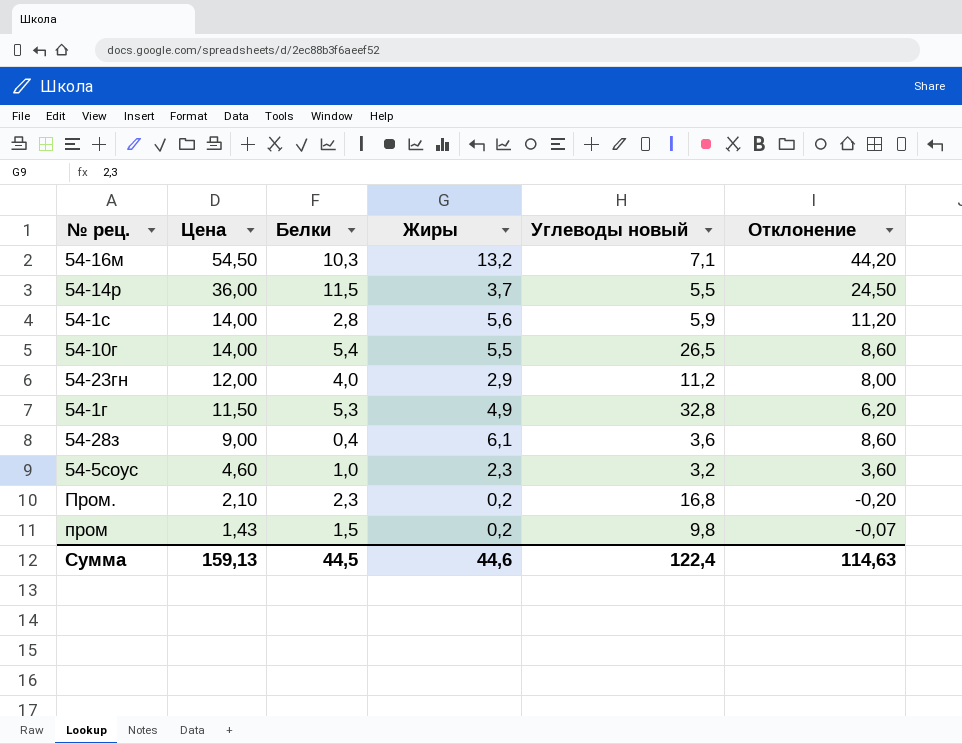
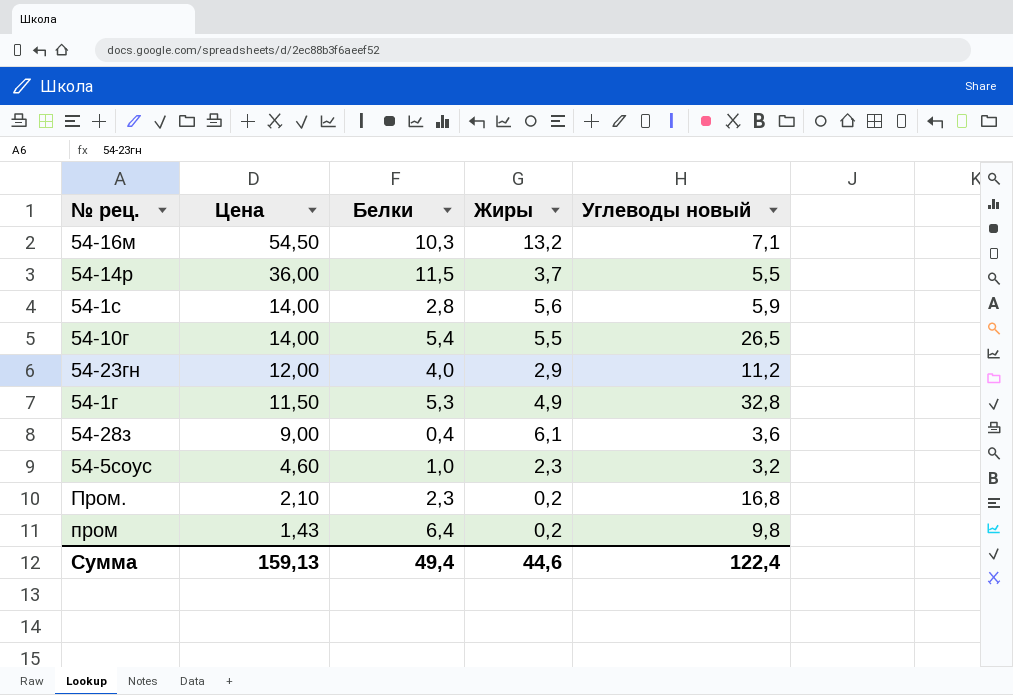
column Отклонение | formula: [Цена] - [Белки] -> none
пром | Белки: 1,5 -> 6,4
Сумма | Белки: 44,5 -> 49,4

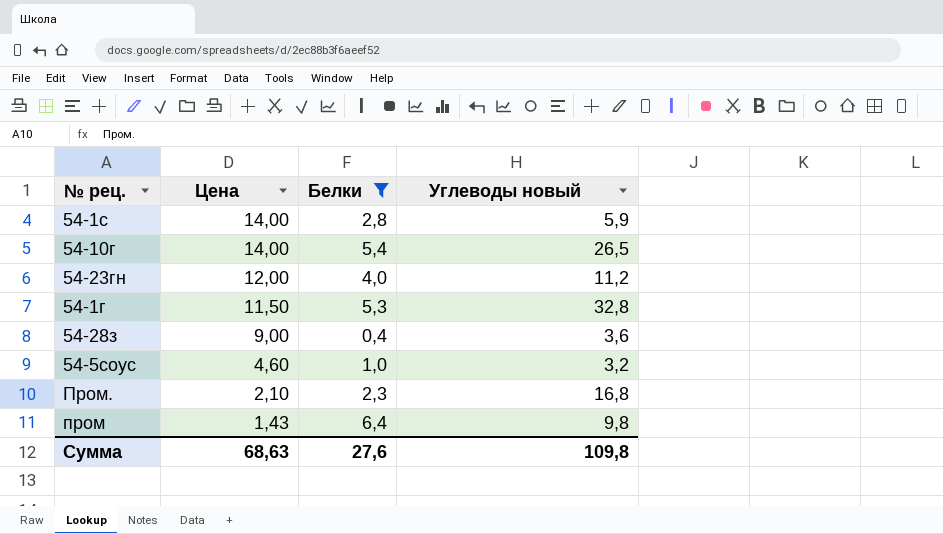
filter: none -> Белки <= 6,4
column Жиры | position: 4 -> none
Сумма | Цена: 159,13 -> 68,63
Сумма | Белки: 49,4 -> 27,6
Сумма | Углеводы новый: 122,4 -> 109,8

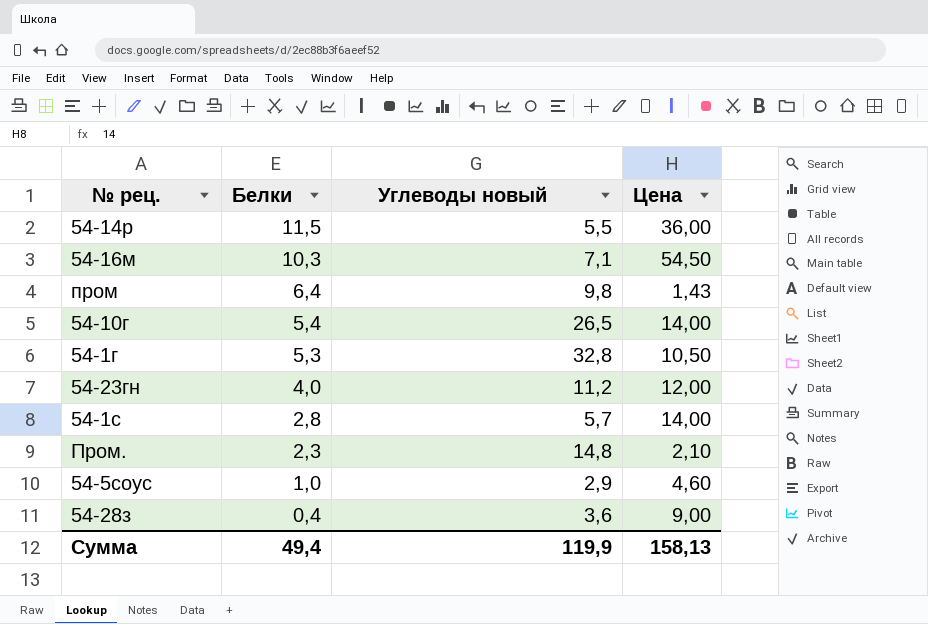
filter: Белки <= 6,4 -> none
row order: Цена descending -> Белки descending
column Цена | position: 2 -> 4
54-1г | Цена: 11,50 -> 10,50
54-1с | Углеводы новый: 5,9 -> 5,7
Пром. | Углеводы новый: 16,8 -> 14,8
54-5соус | Углеводы новый: 3,2 -> 2,9
Сумма | Белки: 27,6 -> 49,4
Сумма | Углеводы новый: 109,8 -> 119,9
Сумма | Цена: 68,63 -> 158,13

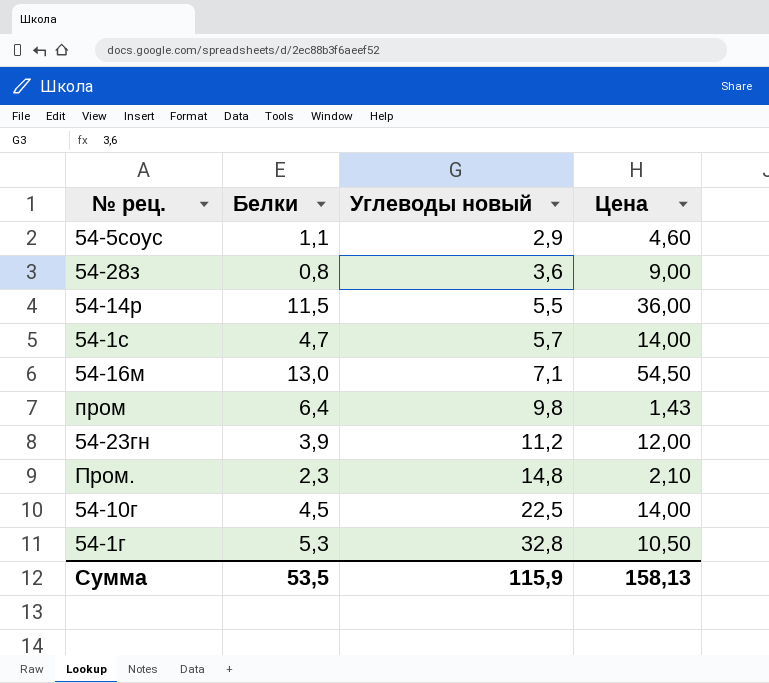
row order: Белки descending -> Углеводы новый ascending
54-5соус | Белки: 1,0 -> 1,1
54-28з | Белки: 0,4 -> 0,8
54-1с | Белки: 2,8 -> 4,7
54-16м | Белки: 10,3 -> 13,0
54-23гн | Белки: 4,0 -> 3,9
54-10г | Белки: 5,4 -> 4,5
54-10г | Углеводы новый: 26,5 -> 22,5
Сумма | Белки: 49,4 -> 53,5
Сумма | Углеводы новый: 119,9 -> 115,9

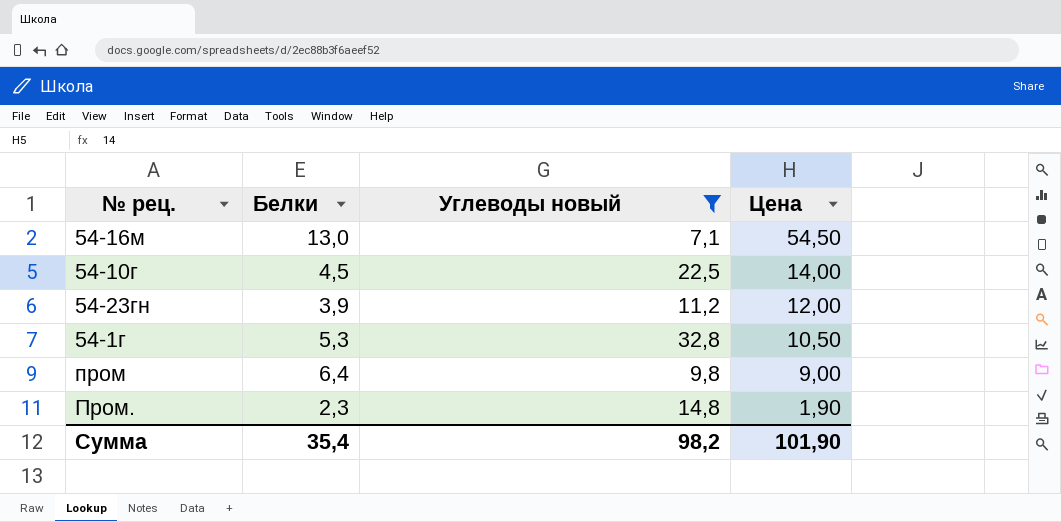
filter: none -> Углеводы новый >= 7,1
row order: Углеводы новый ascending -> Цена descending
пром | Цена: 1,43 -> 9,00
Пром. | Цена: 2,10 -> 1,90
Сумма | Белки: 53,5 -> 35,4
Сумма | Углеводы новый: 115,9 -> 98,2
Сумма | Цена: 158,13 -> 101,90

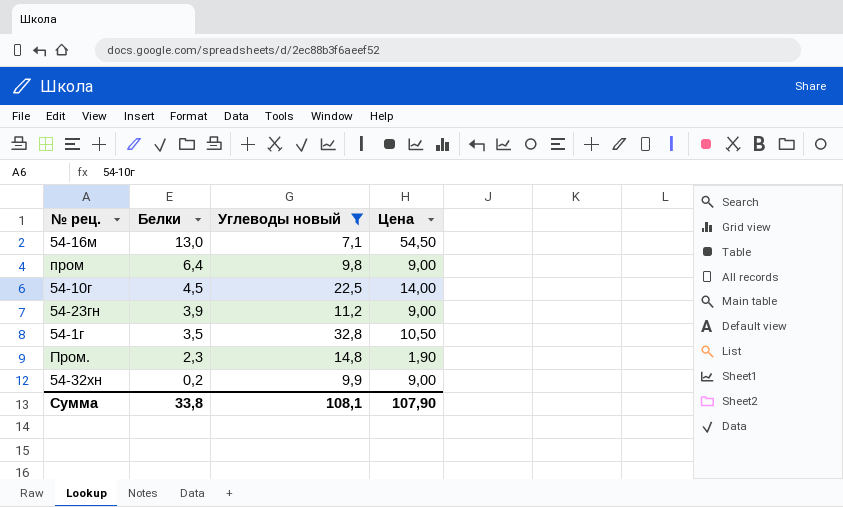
row order: Цена descending -> Белки descending
54-23гн | Цена: 12,00 -> 9,00
54-1г | Белки: 5,3 -> 3,5
row 54-32хн: none -> 0,2 | 9,9 | 9,00
Сумма | Белки: 35,4 -> 33,8
Сумма | Углеводы новый: 98,2 -> 108,1
Сумма | Цена: 101,90 -> 107,90

